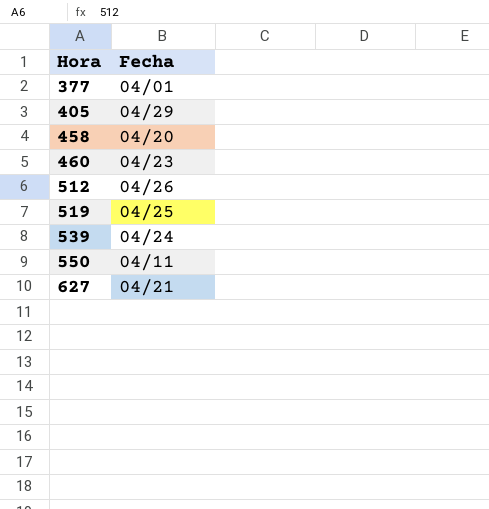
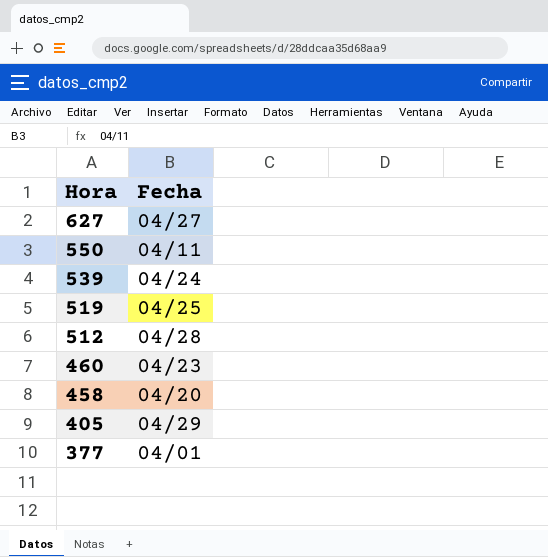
row order: Hora ascending -> Hora descending
627 | Fecha: 04/21 -> 04/27
512 | Fecha: 04/26 -> 04/28

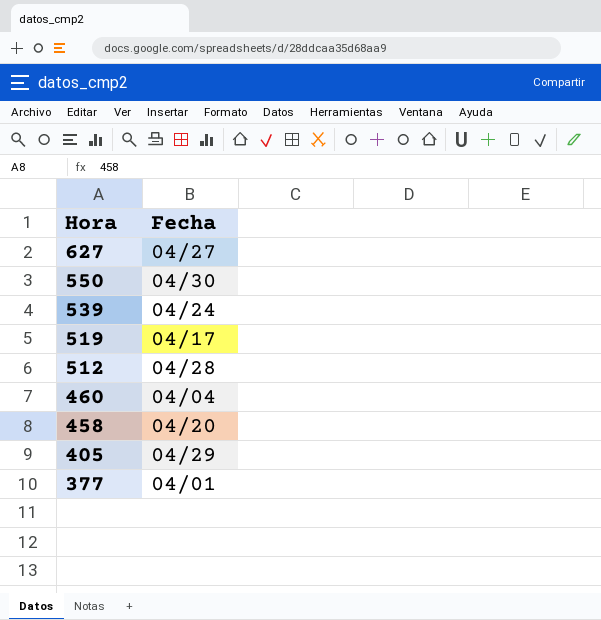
550 | Fecha: 04/11 -> 04/30
519 | Fecha: 04/25 -> 04/17
460 | Fecha: 04/23 -> 04/04

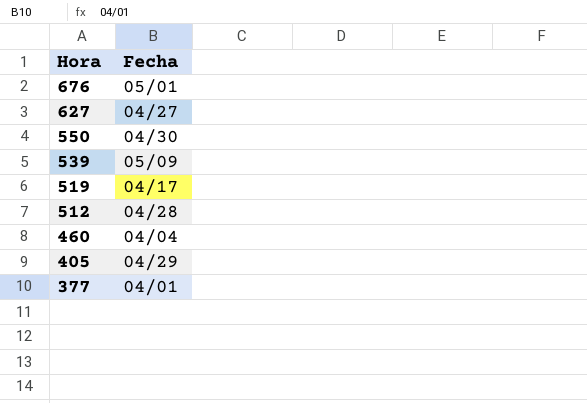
row 458: 04/20 -> none
row 676: none -> 05/01
539 | Fecha: 04/24 -> 05/09

